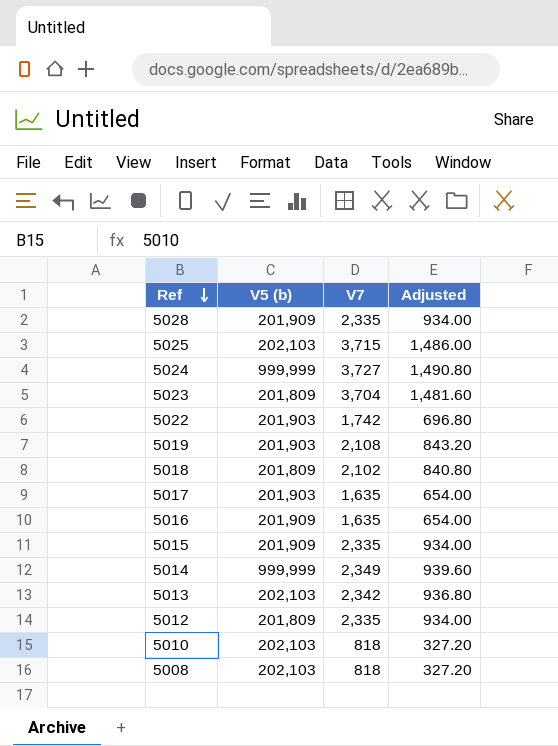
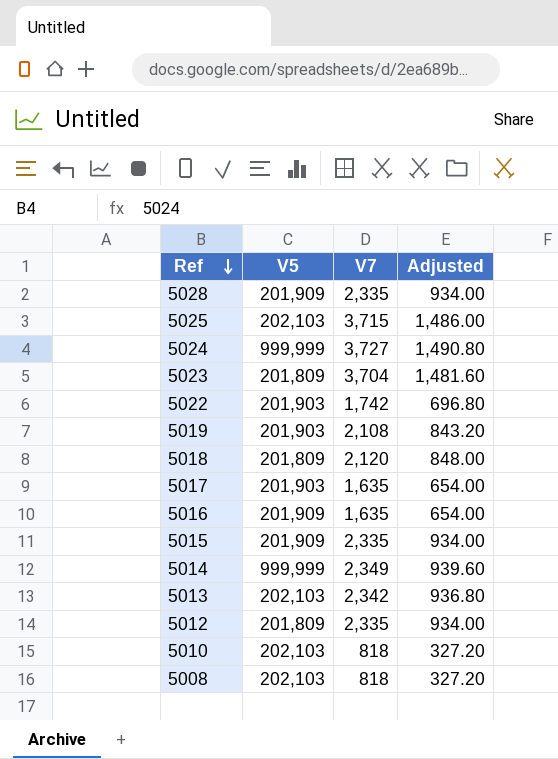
column name: V5 (b) -> V5
5018 | V7: 2,102 -> 2,120
5018 | Adjusted: 840.80 -> 848.00

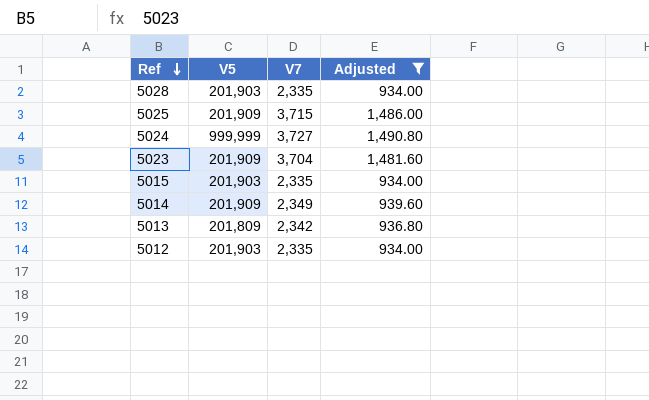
filter: none -> Adjusted >= 934.00
5028 | V5: 201,909 -> 201,903
5025 | V5: 202,103 -> 201,909
5023 | V5: 201,809 -> 201,909
5015 | V5: 201,909 -> 201,903
5014 | V5: 999,999 -> 201,909
5013 | V5: 202,103 -> 201,809
5012 | V5: 201,809 -> 201,903

